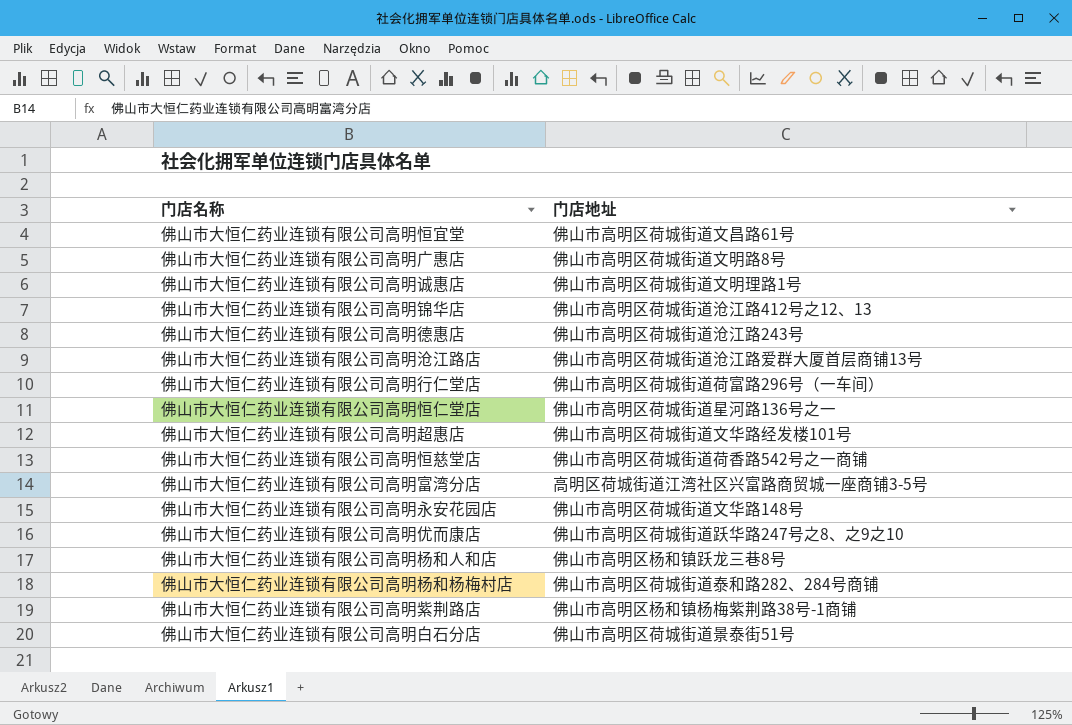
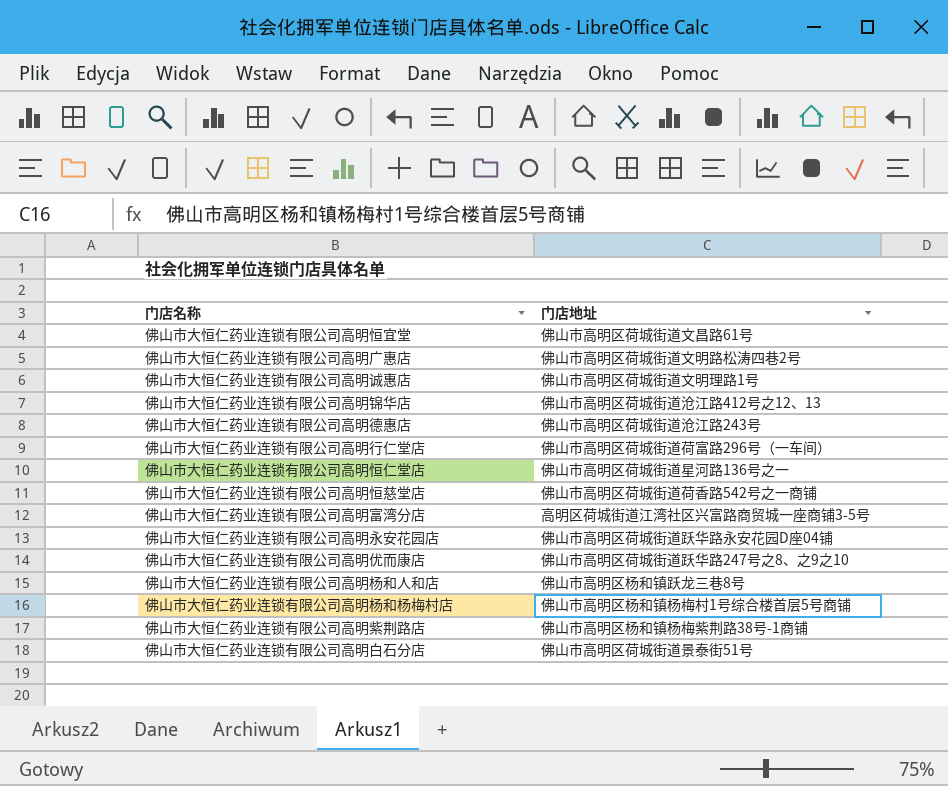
row 佛山市大恒仁药业连锁有限公司高明沧江路店: 佛山市高明区荷城街道沧江路爱群大厦首层商铺13号 -> none
row 佛山市大恒仁药业连锁有限公司高明超惠店: 佛山市高明区荷城街道文华路经发楼101号 -> none
佛山市大恒仁药业连锁有限公司高明广惠店 | 门店地址: 佛山市高明区荷城街道文明路8号 -> 佛山市高明区荷城街道文明路松涛四巷2号
佛山市大恒仁药业连锁有限公司高明永安花园店 | 门店地址: 佛山市高明区荷城街道文华路148号 -> 佛山市高明区荷城街道跃华路永安花园D座04铺
佛山市大恒仁药业连锁有限公司高明杨和杨梅村店 | 门店地址: 佛山市高明区荷城街道泰和路282、284号商铺 -> 佛山市高明区杨和镇杨梅村1号综合楼首层5号商铺

